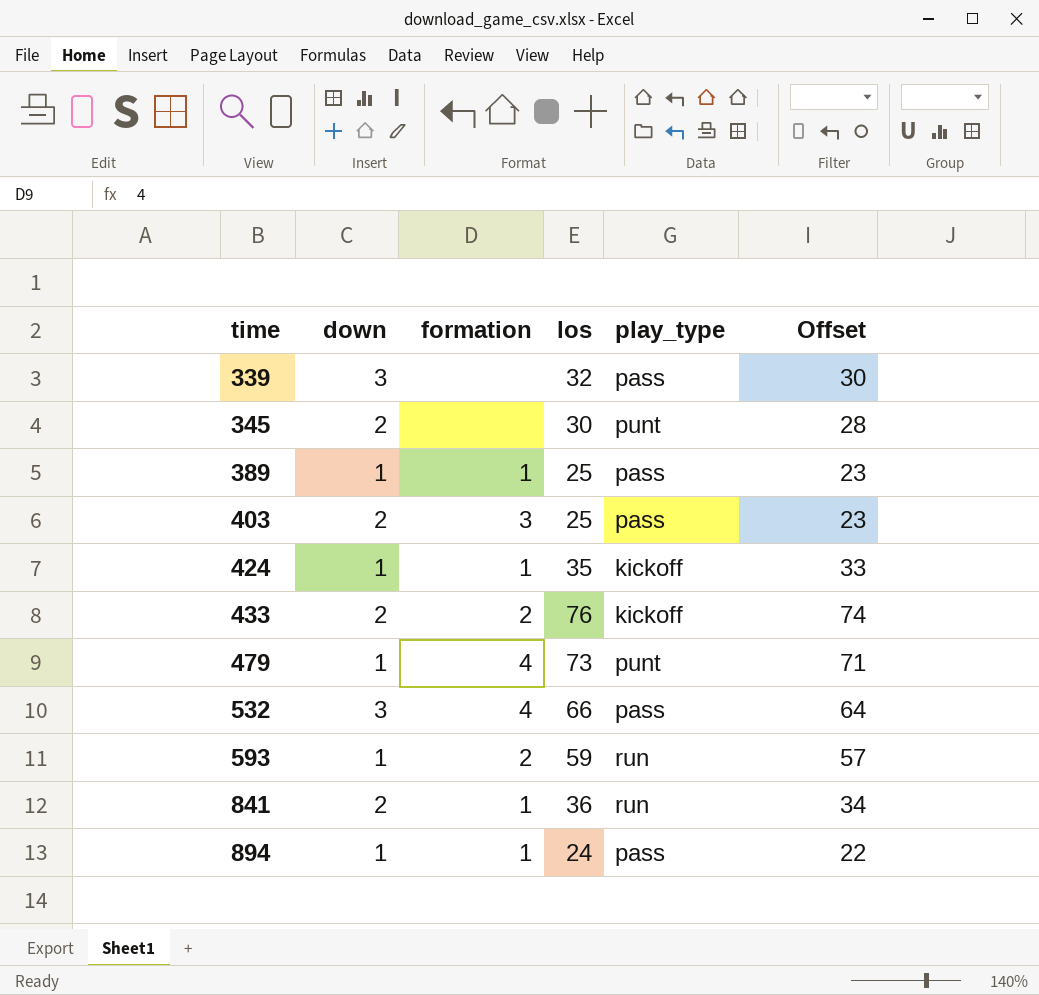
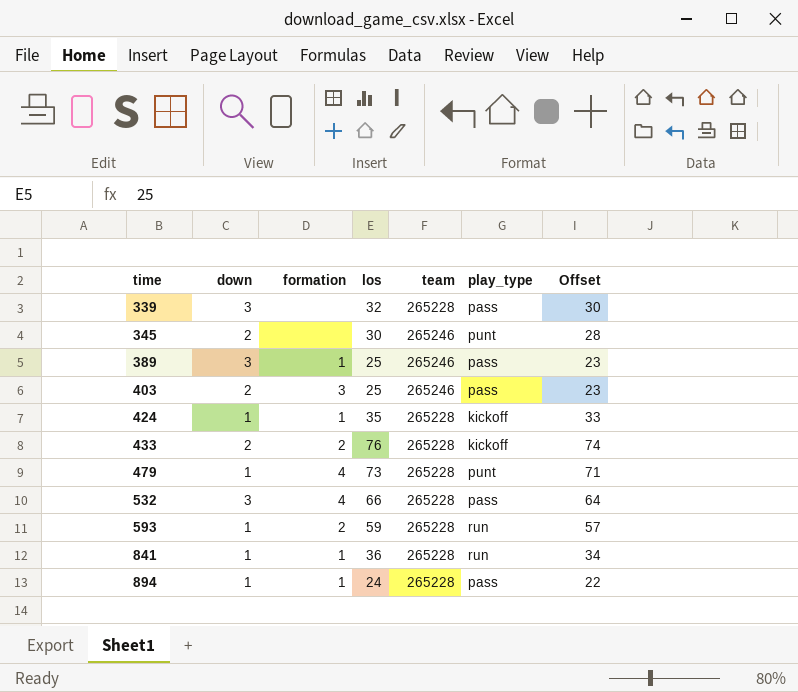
column team | position: none -> 5
389 | down: 1 -> 3
841 | down: 2 -> 1

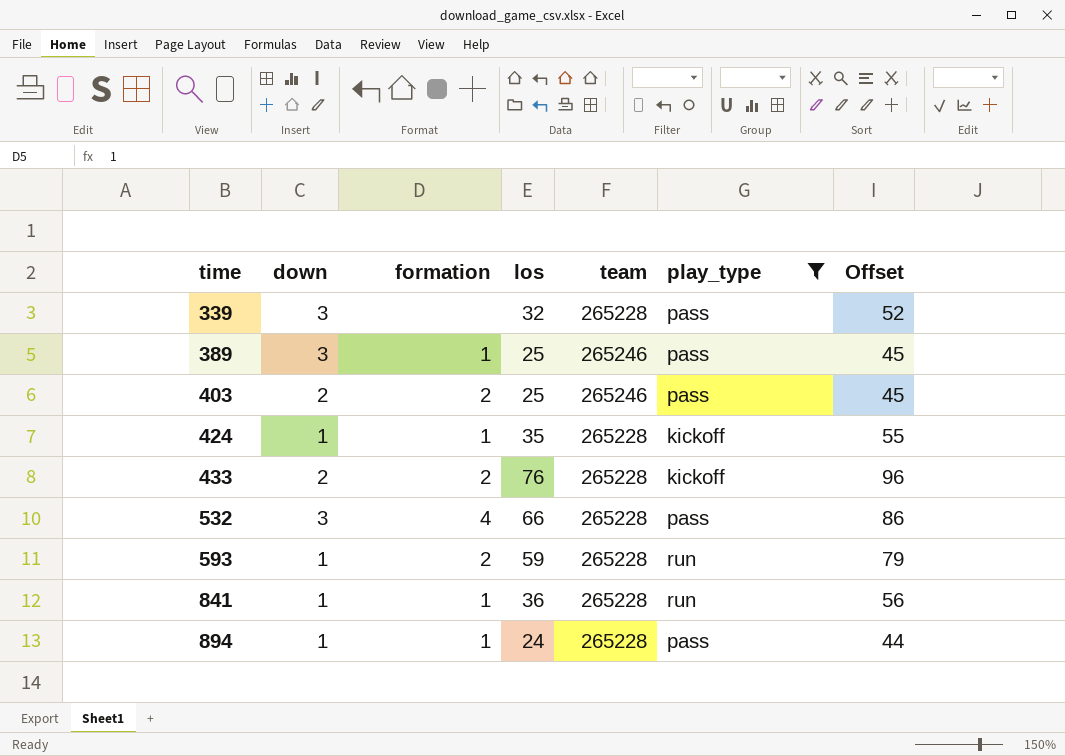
filter: none -> play_type != punt
column Offset | formula: [los] - 2 -> [los] + 20
403 | formation: 3 -> 2

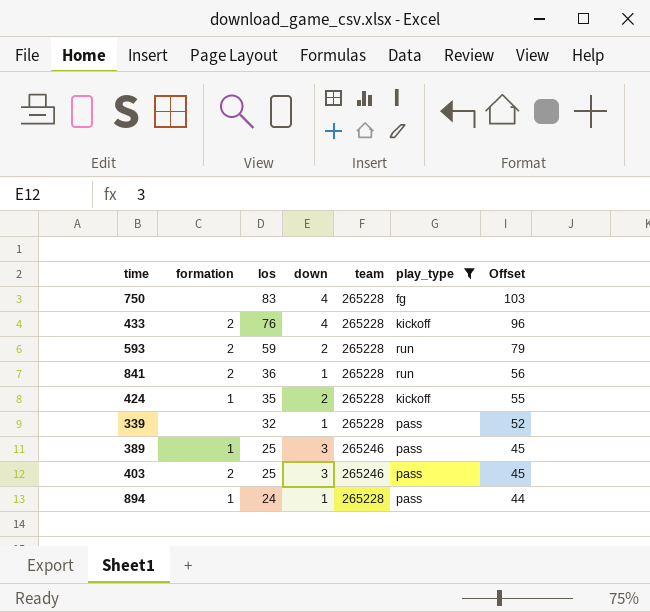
row order: time ascending -> los descending
column down | position: 2 -> 4
row 532: 3 | 4 | 66 | 265228 | pass | 86 -> none
row 750: none -> none | 83 | 4 | 265228 | fg | 103
433 | down: 2 -> 4
593 | down: 1 -> 2
841 | formation: 1 -> 2
424 | down: 1 -> 2
339 | down: 3 -> 1
403 | down: 2 -> 3

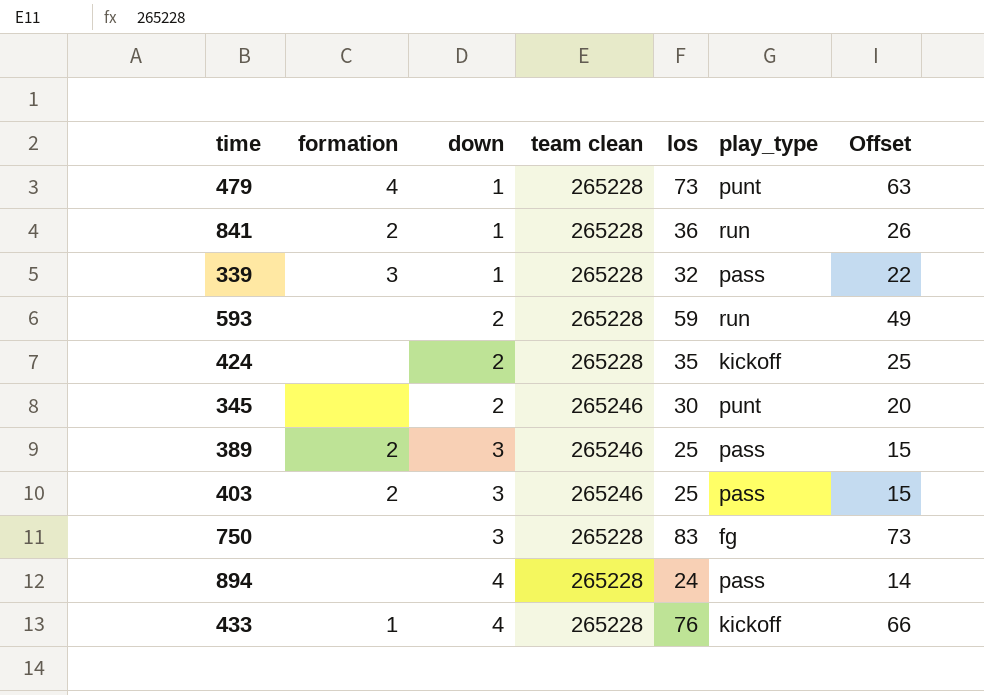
filter: play_type != punt -> none
row order: los descending -> down ascending
column name: team -> team clean
column los | position: 3 -> 5
column Offset | formula: [los] + 20 -> [los] - 10
339 | formation: none -> 3
593 | formation: 2 -> none
424 | formation: 1 -> none
389 | formation: 1 -> 2
750 | down: 4 -> 3
894 | formation: 1 -> none
894 | down: 1 -> 4
433 | formation: 2 -> 1

